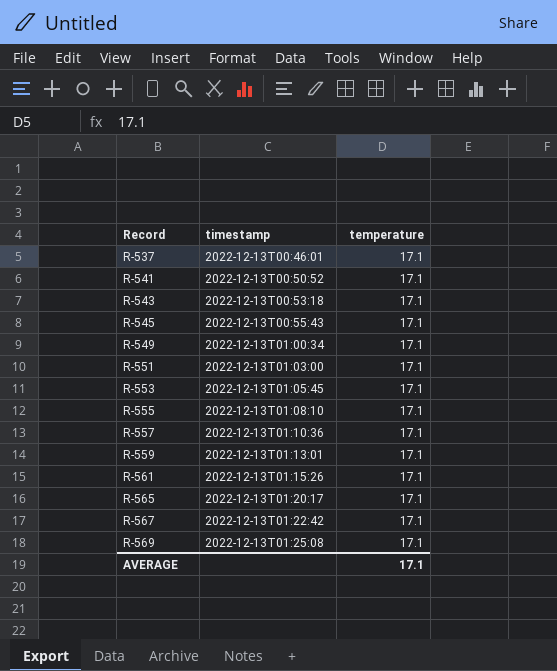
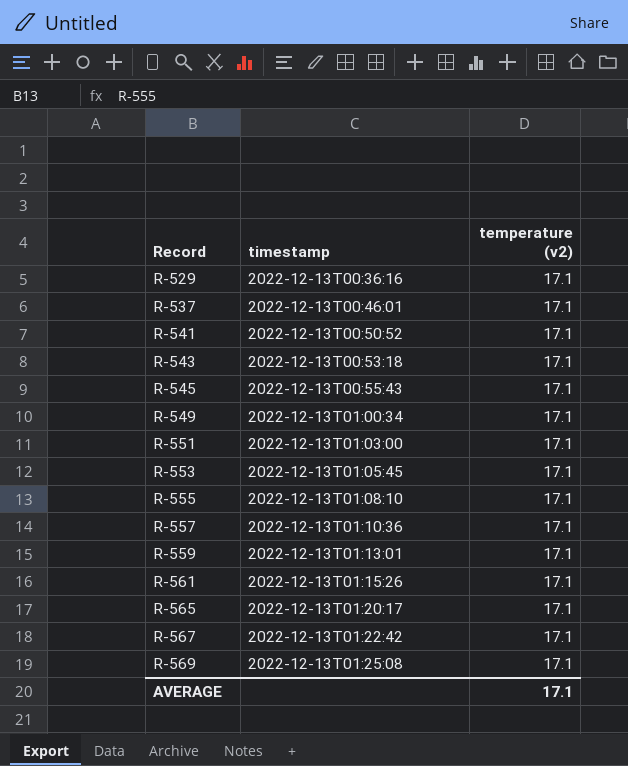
column name: temperature -> temperature (v2)
row R-529: none -> 2022-12-13T00:36:16 | 17.1

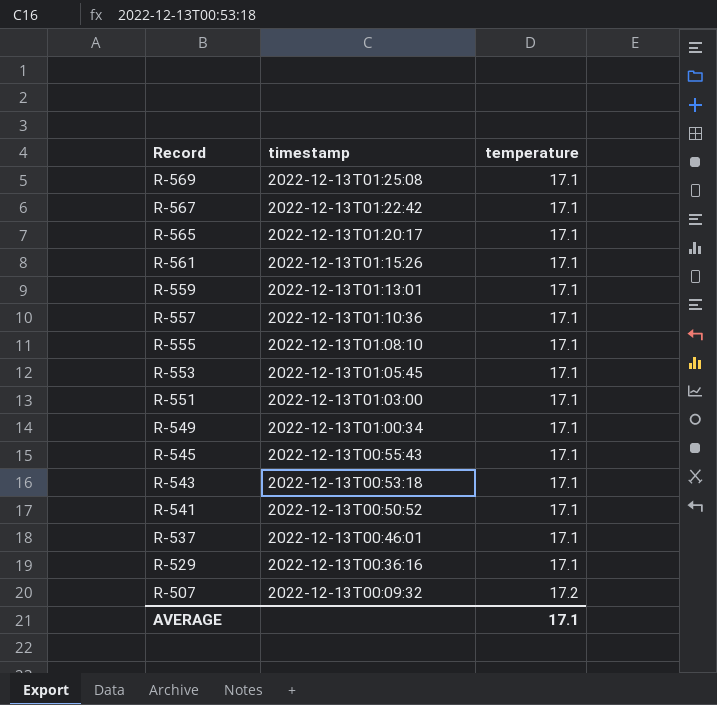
row order: Record ascending -> Record descending
column name: temperature (v2) -> temperature
row R-507: none -> 2022-12-13T00:09:32 | 17.2

